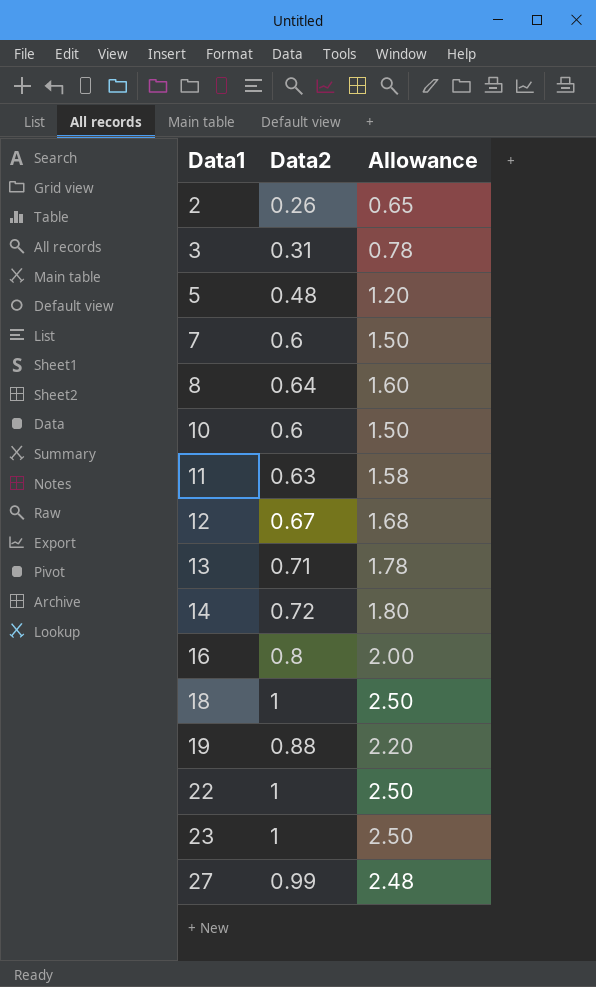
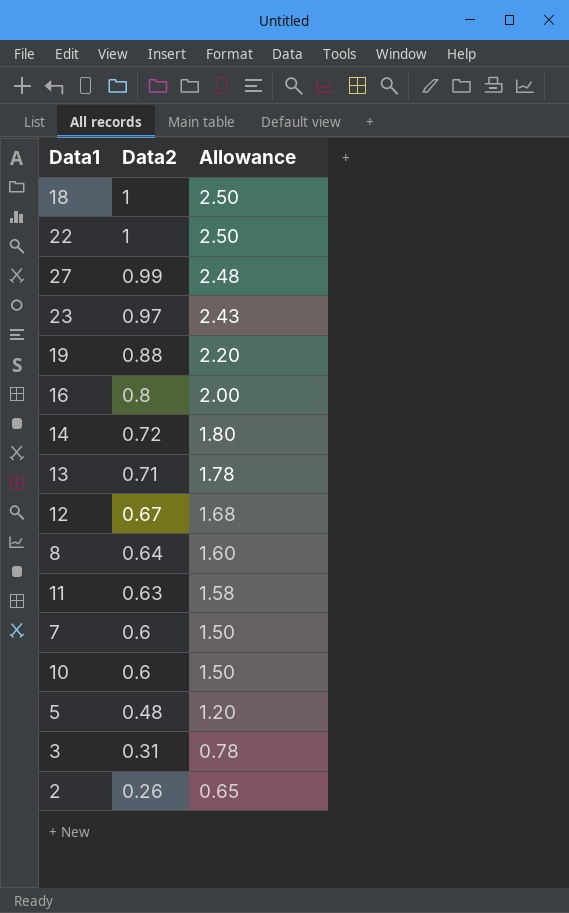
row order: Data1 ascending -> Data2 descending
23 | Data2: 1 -> 0.97
23 | Allowance: 2.50 -> 2.43

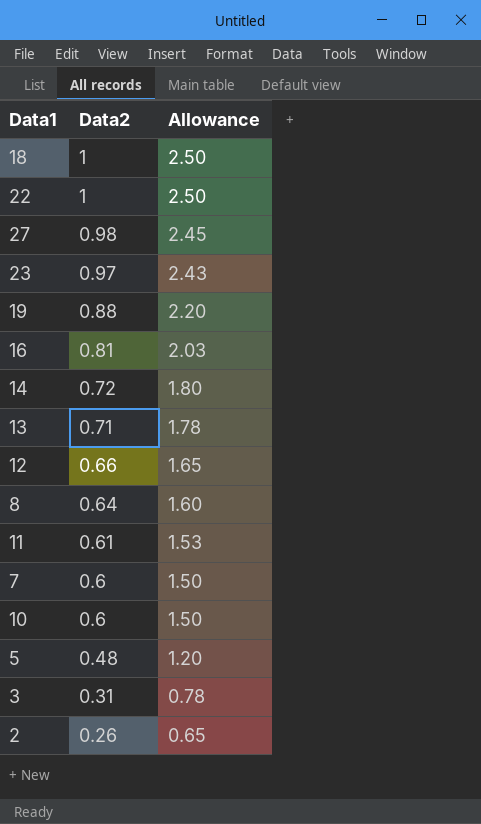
27 | Data2: 0.99 -> 0.98
27 | Allowance: 2.48 -> 2.45
16 | Data2: 0.8 -> 0.81
16 | Allowance: 2.00 -> 2.03
12 | Data2: 0.67 -> 0.66
12 | Allowance: 1.68 -> 1.65
11 | Data2: 0.63 -> 0.61
11 | Allowance: 1.58 -> 1.53

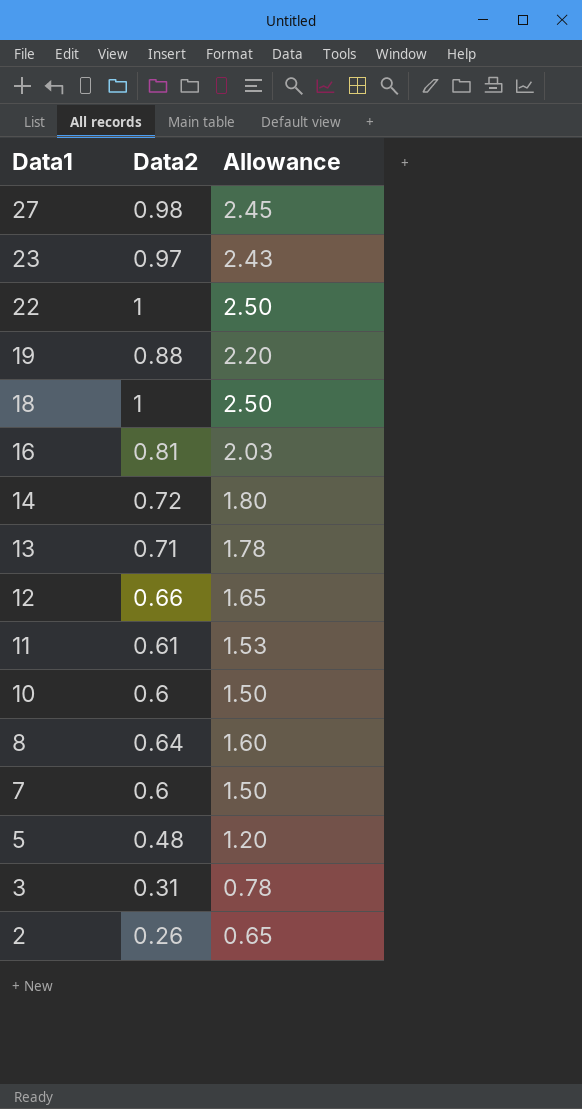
row order: Data2 descending -> Data1 descending

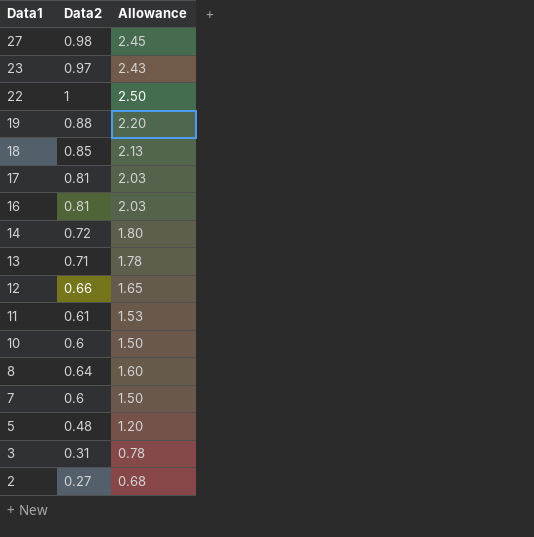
18 | Data2: 1 -> 0.85
18 | Allowance: 2.50 -> 2.13
row 17: none -> 0.81 | 2.03
2 | Data2: 0.26 -> 0.27
2 | Allowance: 0.65 -> 0.68

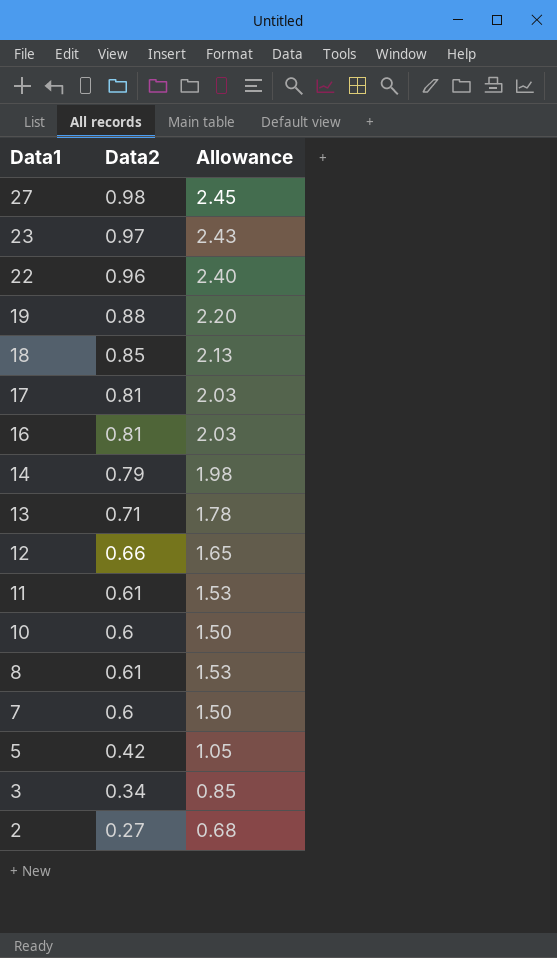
22 | Data2: 1 -> 0.96
22 | Allowance: 2.50 -> 2.40
14 | Data2: 0.72 -> 0.79
14 | Allowance: 1.80 -> 1.98
8 | Data2: 0.64 -> 0.61
8 | Allowance: 1.60 -> 1.53
5 | Data2: 0.48 -> 0.42
5 | Allowance: 1.20 -> 1.05
3 | Data2: 0.31 -> 0.34
3 | Allowance: 0.78 -> 0.85

